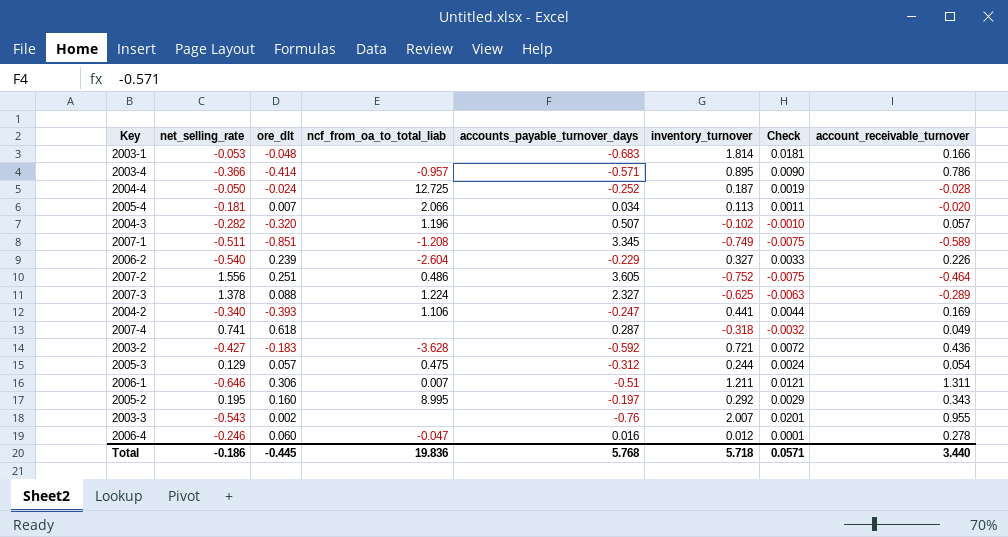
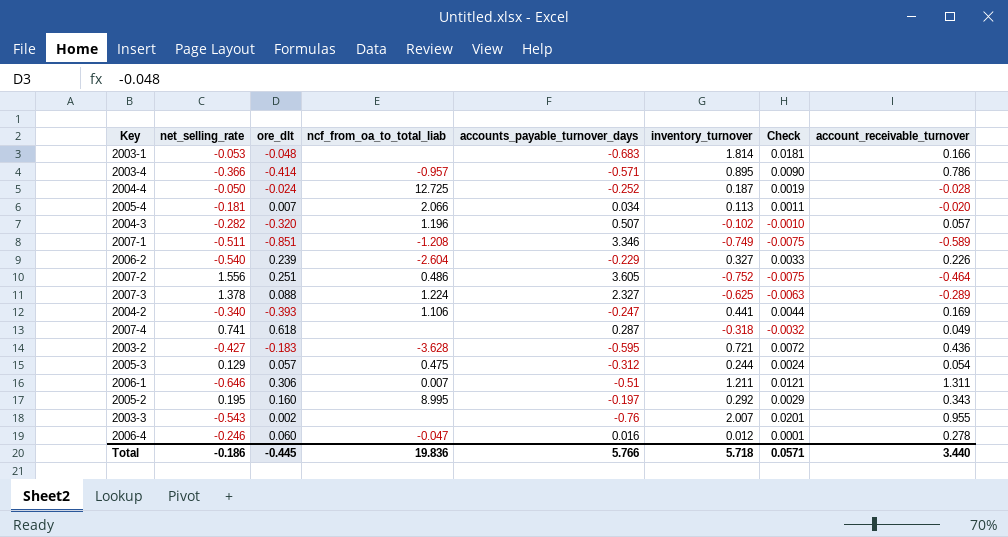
2007-1 | accounts_payable_turnover_days: 3.345 -> 3.346
2003-2 | accounts_payable_turnover_days: -0.592 -> -0.595
Total | accounts_payable_turnover_days: 5.768 -> 5.766

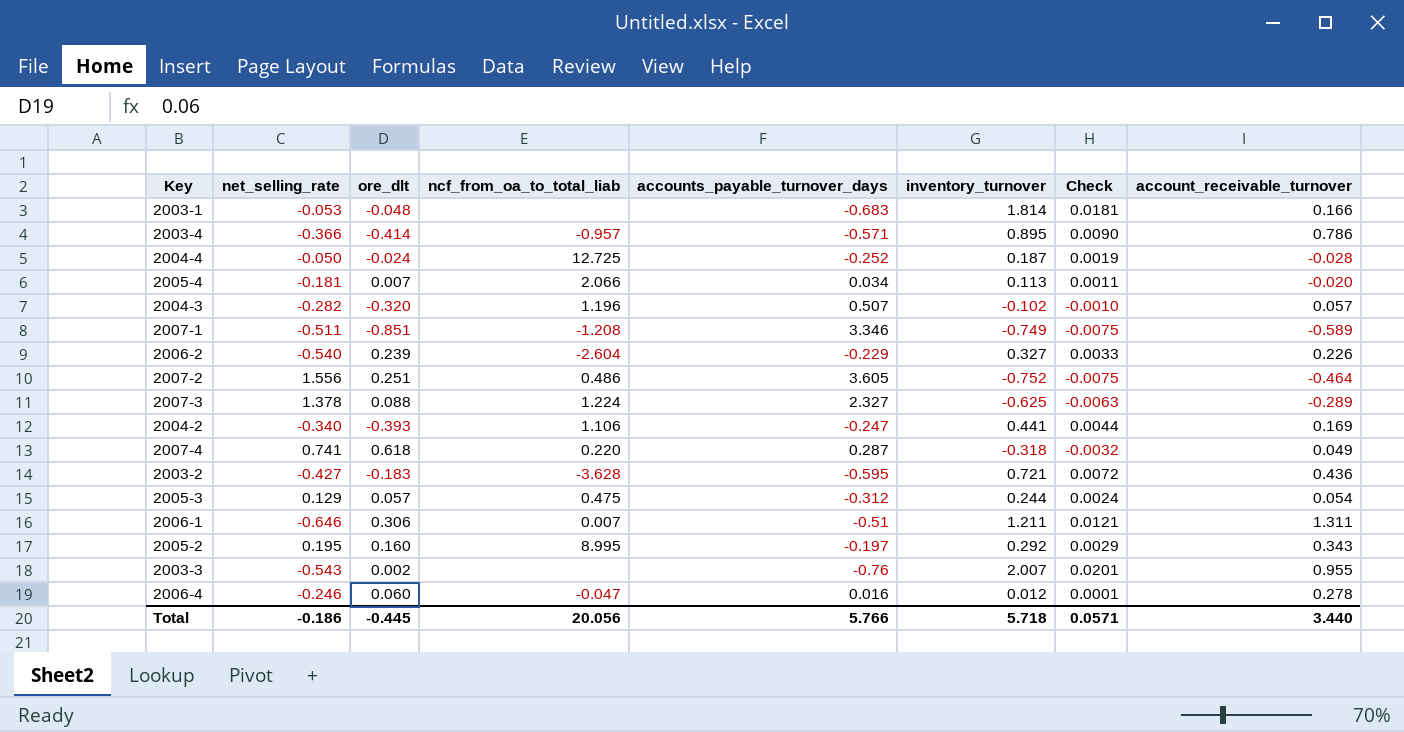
2007-4 | ncf_from_oa_to_total_liab: none -> 0.220
Total | ncf_from_oa_to_total_liab: 19.836 -> 20.056

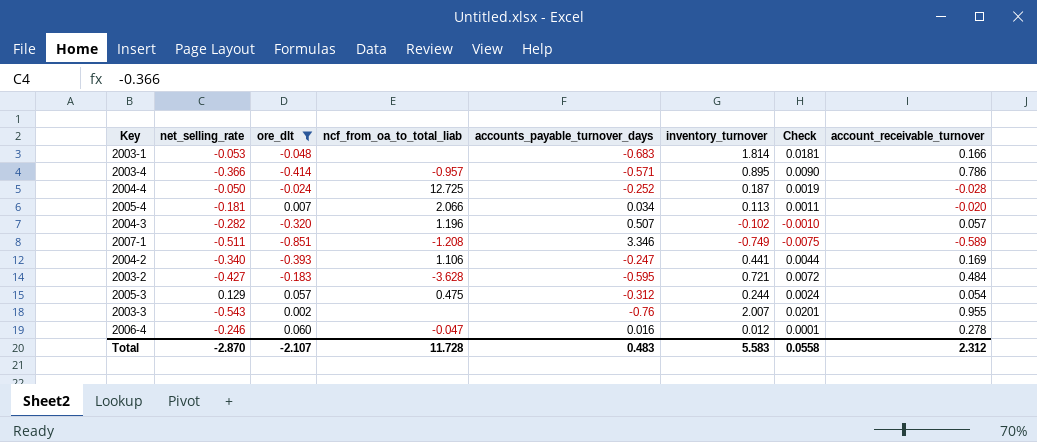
filter: none -> ore_dlt <= 0.060
2003-2 | account_receivable_turnover: 0.436 -> 0.484
Total | net_selling_rate: -0.186 -> -2.870
Total | ore_dlt: -0.445 -> -2.107
Total | ncf_from_oa_to_total_liab: 20.056 -> 11.728
Total | accounts_payable_turnover_days: 5.766 -> 0.483
Total | inventory_turnover: 5.718 -> 5.583
Total | Check: 0.0571 -> 0.0558
Total | account_receivable_turnover: 3.440 -> 2.312

